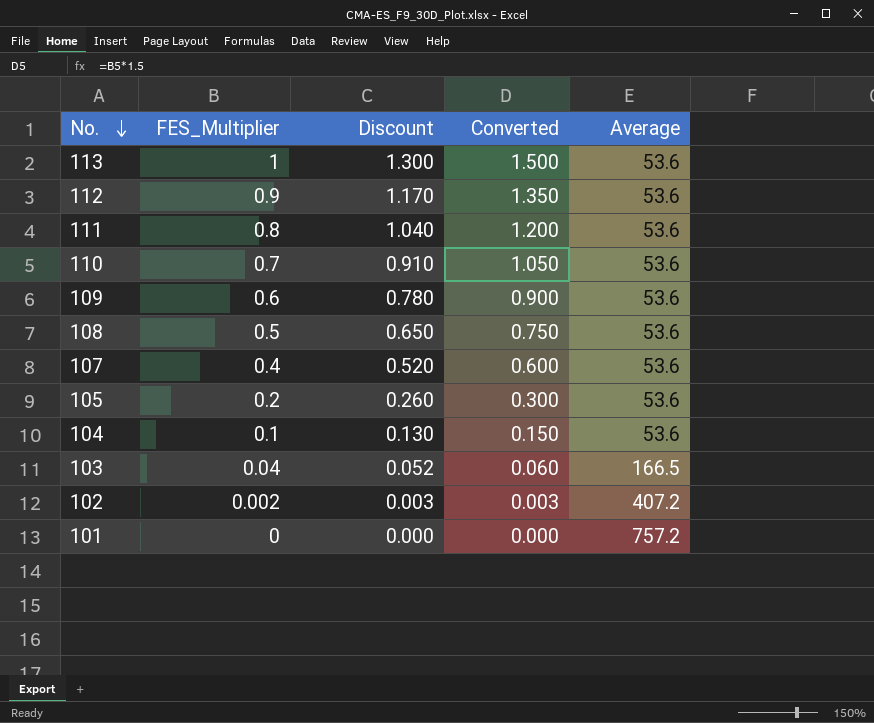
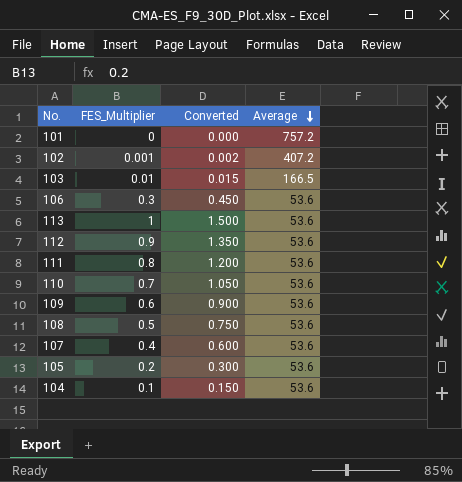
row order: No. descending -> Average descending
column Discount | formula: [FES_Multiplier] * 1.3 -> none
102 | FES_Multiplier: 0.002 -> 0.001
102 | Converted: 0.003 -> 0.002
103 | FES_Multiplier: 0.04 -> 0.01
103 | Converted: 0.060 -> 0.015
row 106: none -> 0.3 | 0.450 | 53.6

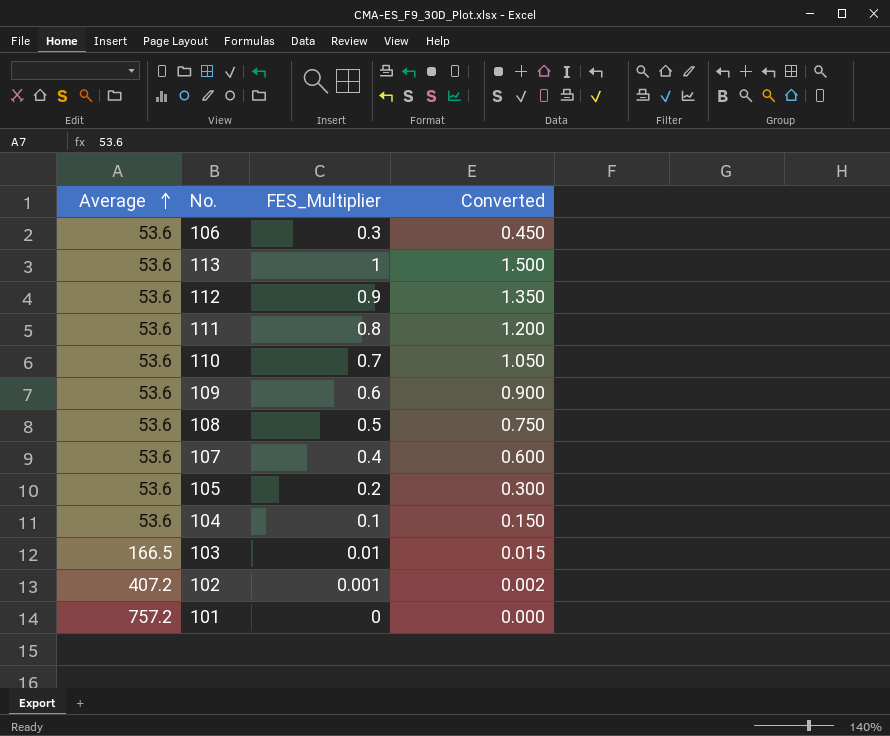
row order: Average descending -> Average ascending
column Average | position: 4 -> 1

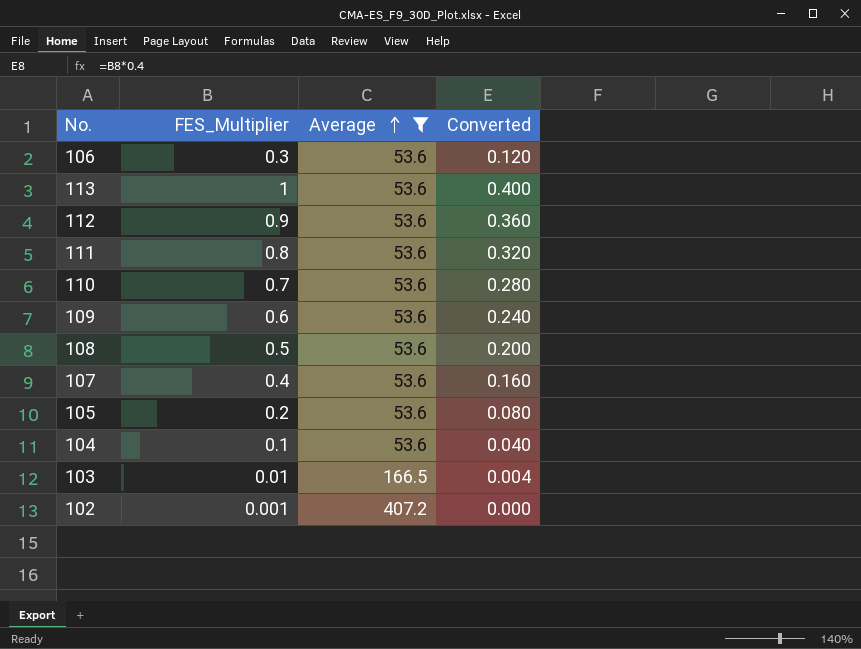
filter: none -> Average != 757.2
column Average | position: 1 -> 3
column Converted | formula: [FES_Multiplier] * 1.5 -> [FES_Multiplier] * 0.4

